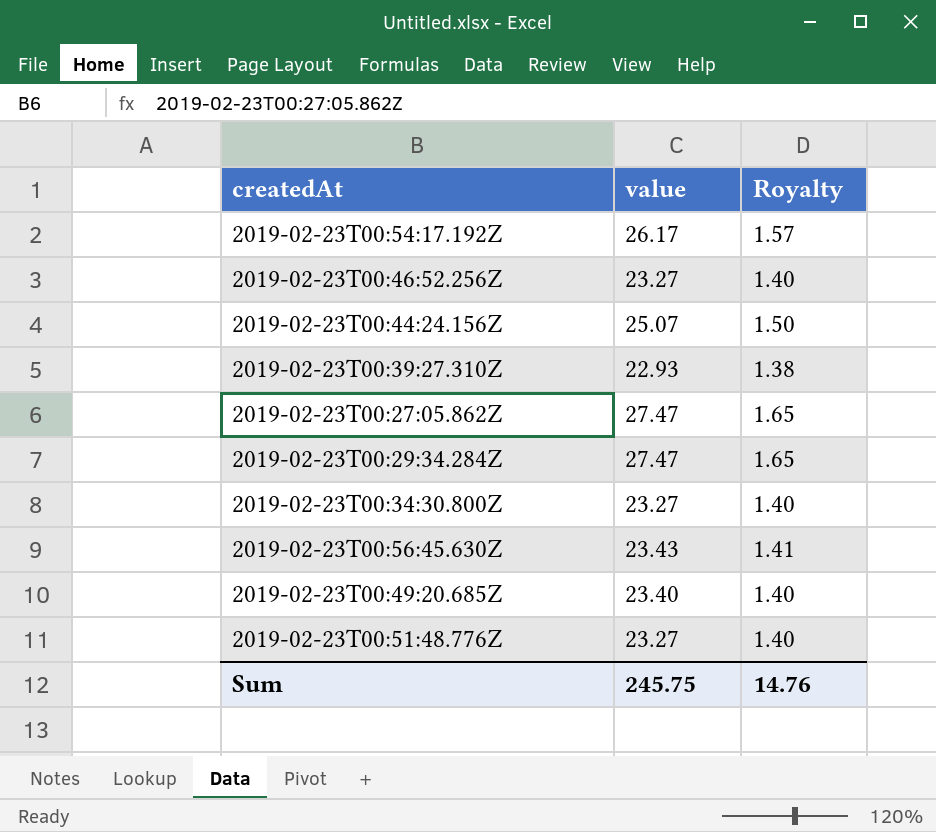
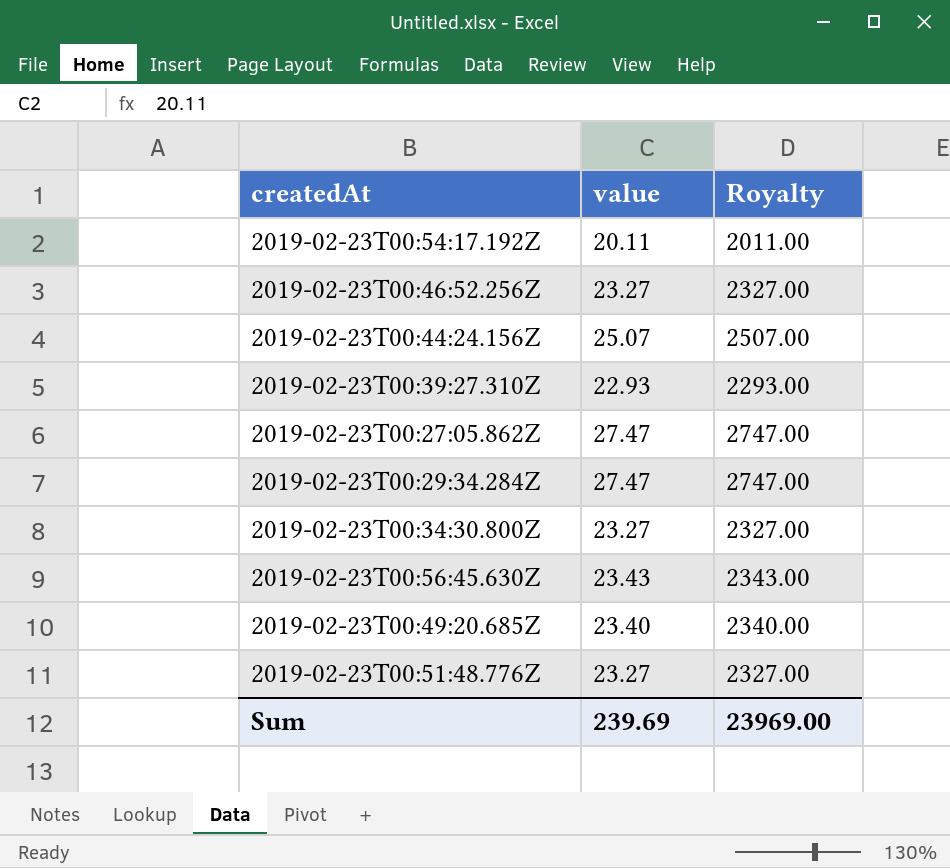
column Royalty | formula: [value] * 0.06 -> [value] * 100
2019-02-23T00:54:17.192Z | value: 26.17 -> 20.11
Sum | value: 245.75 -> 239.69
Sum | Royalty: 14.76 -> 23969.00

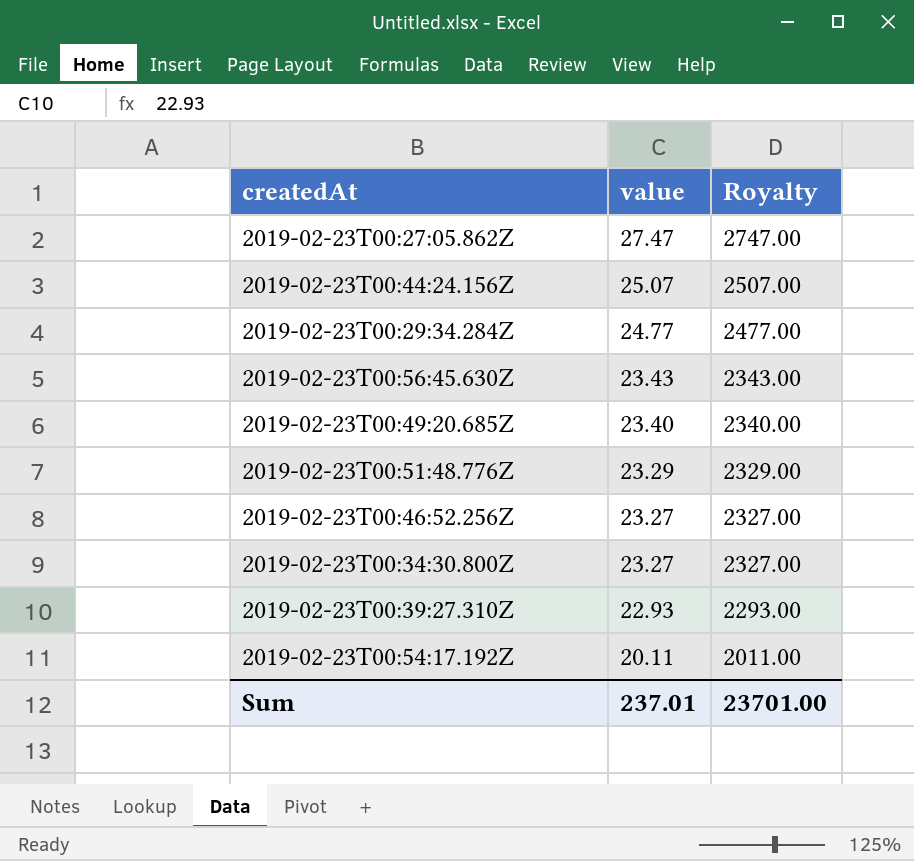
row order: none -> value descending
2019-02-23T00:29:34.284Z | value: 27.47 -> 24.77
2019-02-23T00:29:34.284Z | Royalty: 2747.00 -> 2477.00
2019-02-23T00:51:48.776Z | value: 23.27 -> 23.29
2019-02-23T00:51:48.776Z | Royalty: 2327.00 -> 2329.00
Sum | value: 239.69 -> 237.01
Sum | Royalty: 23969.00 -> 23701.00

